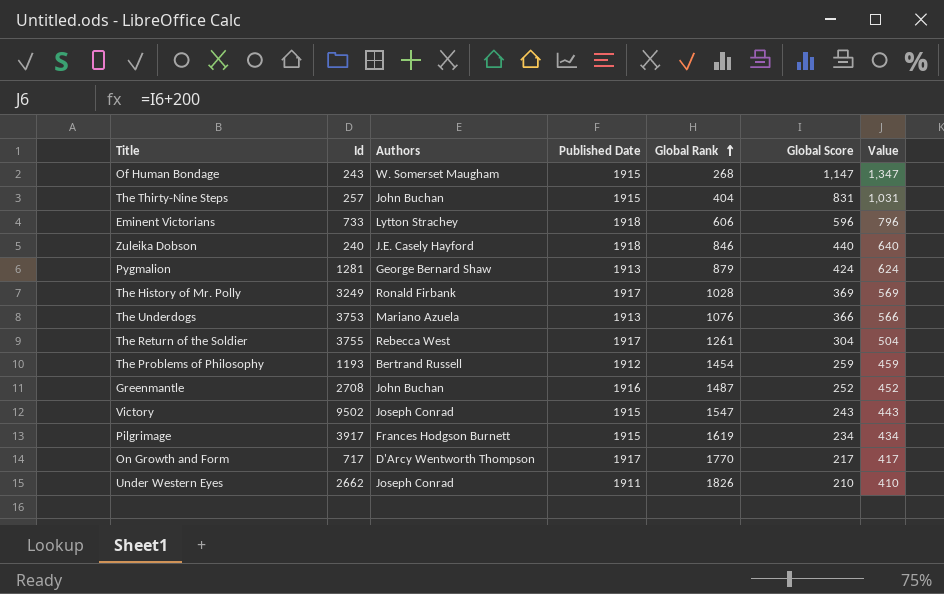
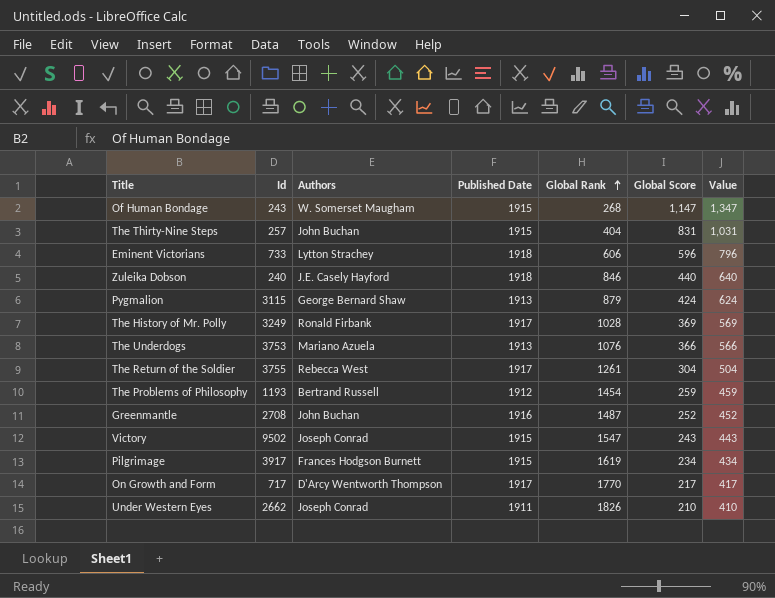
Pygmalion | Id: 1281 -> 3115

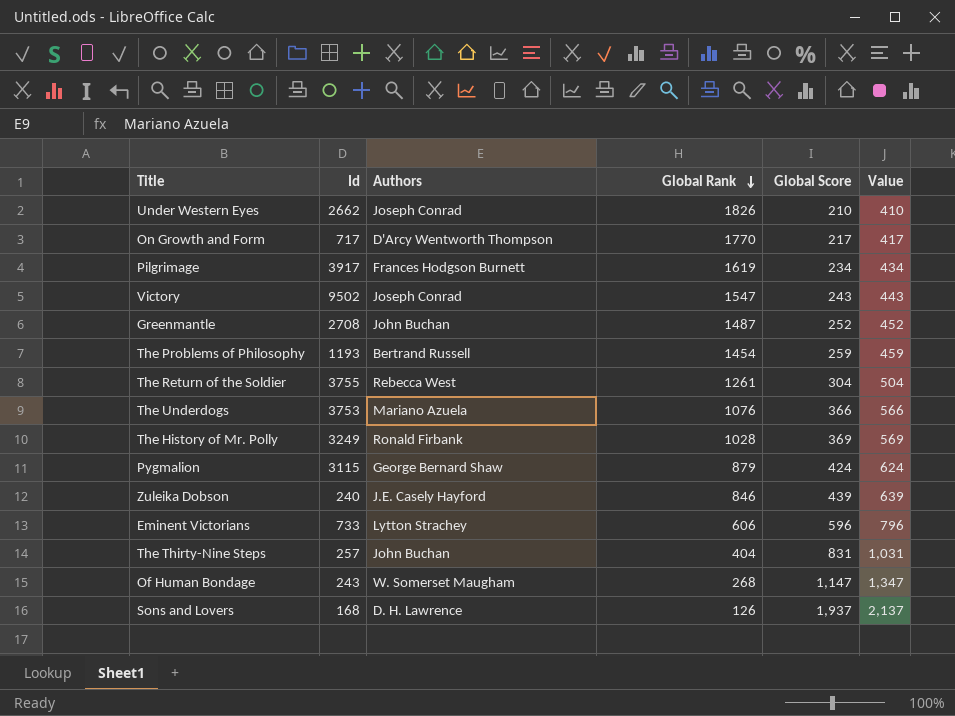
row order: Global Rank ascending -> Global Rank descending
column Published Date | position: 4 -> none
Zuleika Dobson | Global Score: 440 -> 439
Zuleika Dobson | Value: 640 -> 639
row Sons and Lovers: none -> 168 | D. H. Lawrence | 126 | 1,937 | 2,137

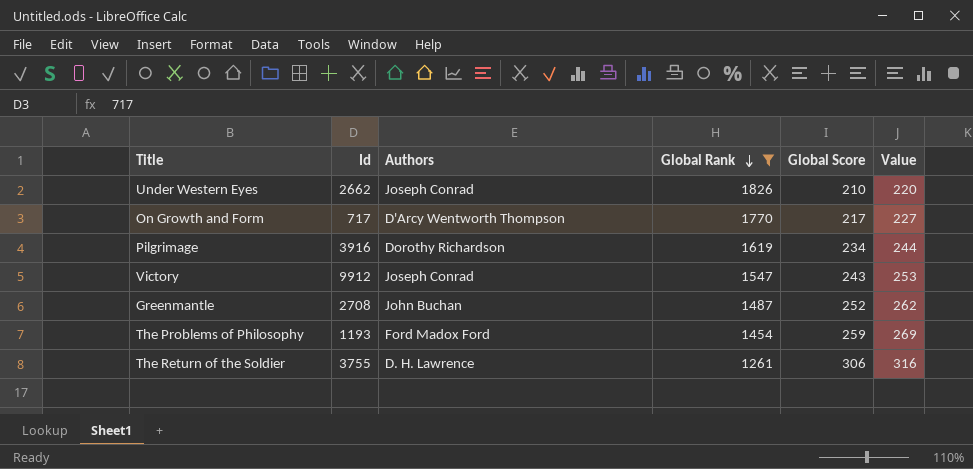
filter: none -> Global Rank >= 1261
column Value | formula: [Global Score] + 200 -> [Global Score] + 10
Pilgrimage | Id: 3917 -> 3916
Pilgrimage | Authors: Frances Hodgson Burnett -> Dorothy Richardson
Victory | Id: 9502 -> 9912
The Problems of Philosophy | Authors: Bertrand Russell -> Ford Madox Ford
The Return of the Soldier | Authors: Rebecca West -> D. H. Lawrence
The Return of the Soldier | Global Score: 304 -> 306

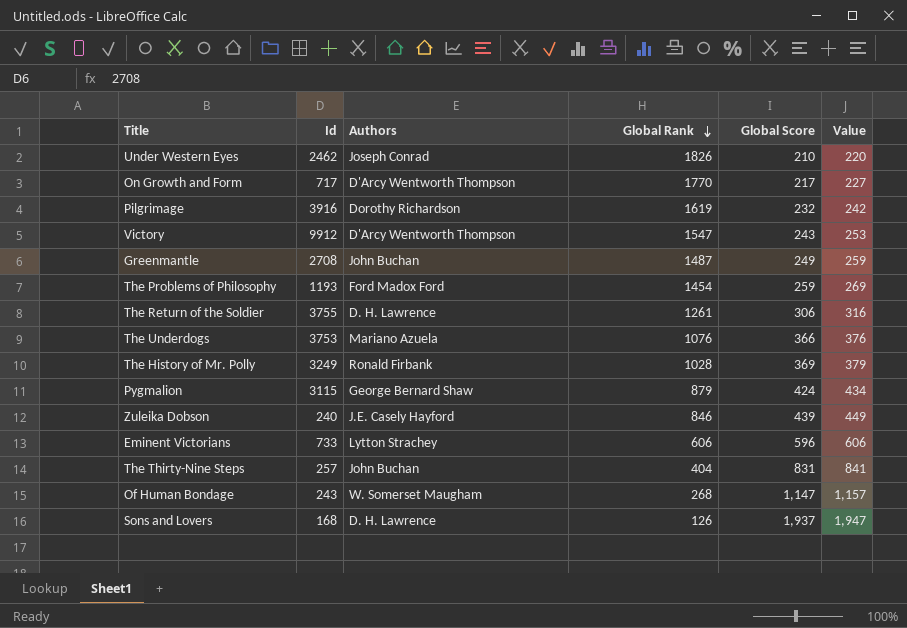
filter: Global Rank >= 1261 -> none
Under Western Eyes | Id: 2662 -> 2462
Pilgrimage | Global Score: 234 -> 232
Pilgrimage | Value: 244 -> 242
Victory | Authors: Joseph Conrad -> D'Arcy Wentworth Thompson
Greenmantle | Global Score: 252 -> 249
Greenmantle | Value: 262 -> 259

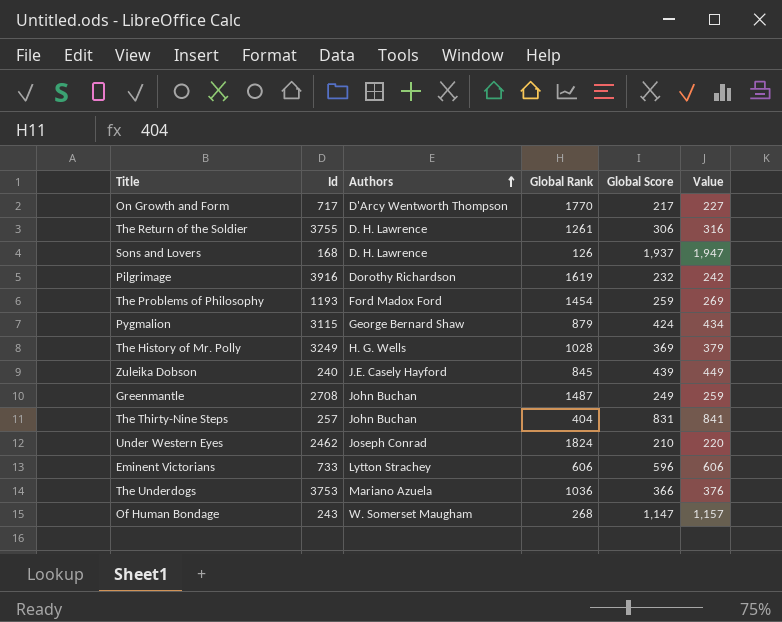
row order: Global Rank descending -> Authors ascending
row Victory: 9912 | D'Arcy Wentworth Thompson | 1547 | 243 | 253 -> none
The History of Mr. Polly | Authors: Ronald Firbank -> H. G. Wells
Zuleika Dobson | Global Rank: 846 -> 845
Under Western Eyes | Global Rank: 1826 -> 1824
The Underdogs | Global Rank: 1076 -> 1036

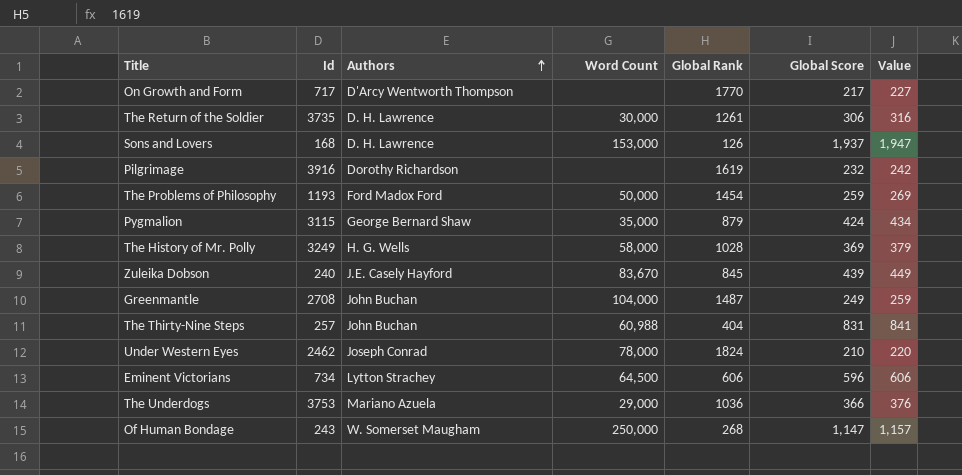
column Word Count | position: none -> 4
The Return of the Soldier | Id: 3755 -> 3735
Eminent Victorians | Id: 733 -> 734

